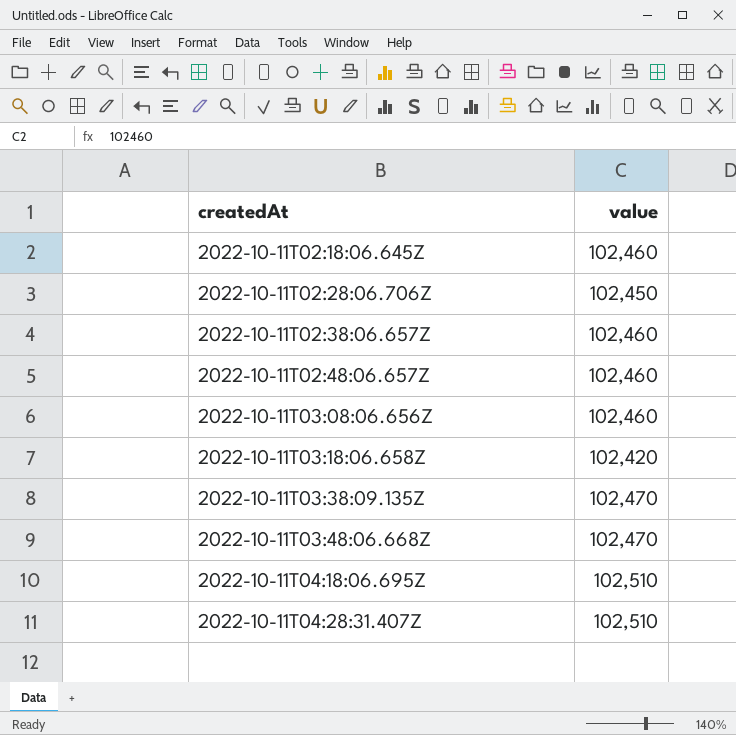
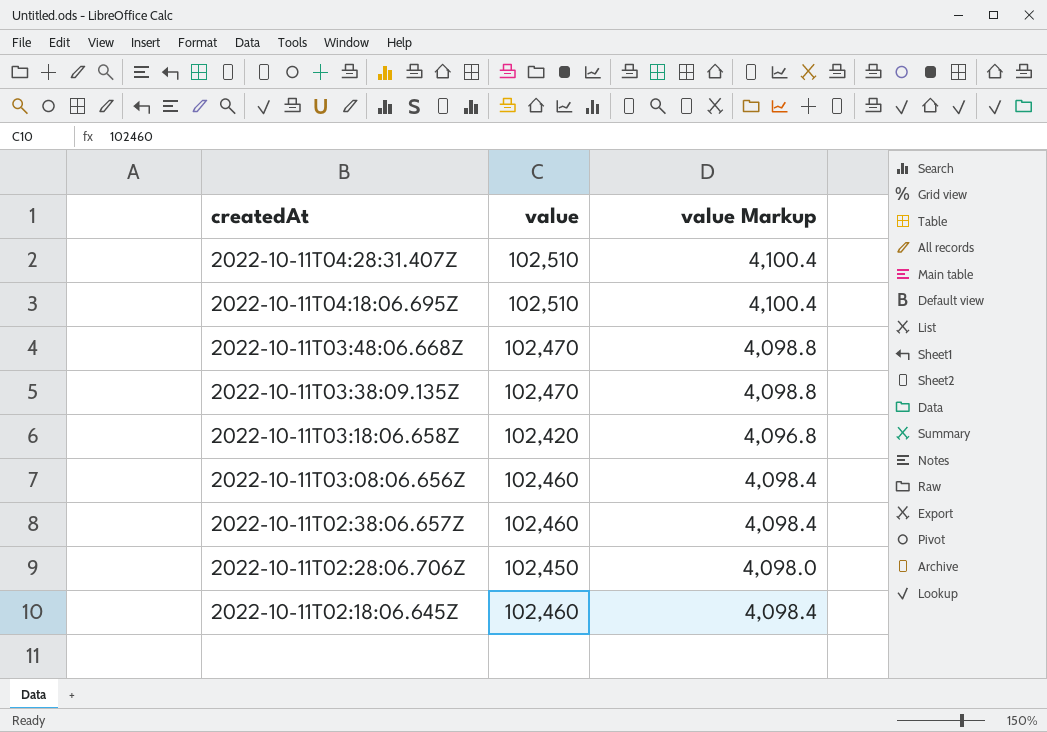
row order: createdAt ascending -> createdAt descending
column value Markup | formula: none -> [value] * 0.04
row 2022-10-11T02:48:06.657Z: 102,460 -> none

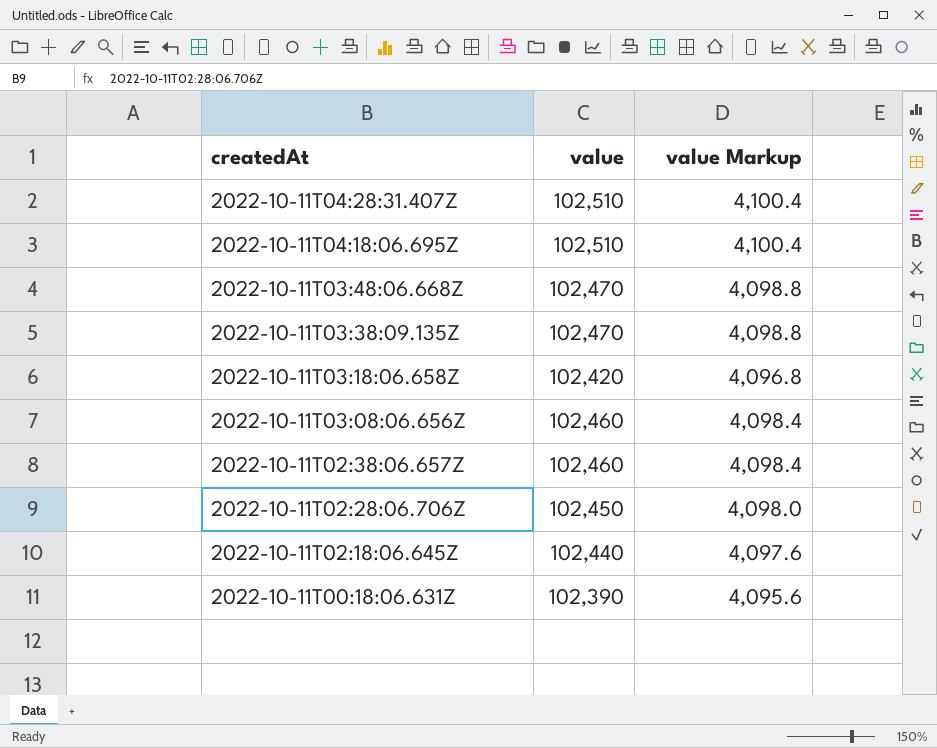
2022-10-11T02:18:06.645Z | value: 102,460 -> 102,440
2022-10-11T02:18:06.645Z | value Markup: 4,098.4 -> 4,097.6
row 2022-10-11T00:18:06.631Z: none -> 102,390 | 4,095.6

